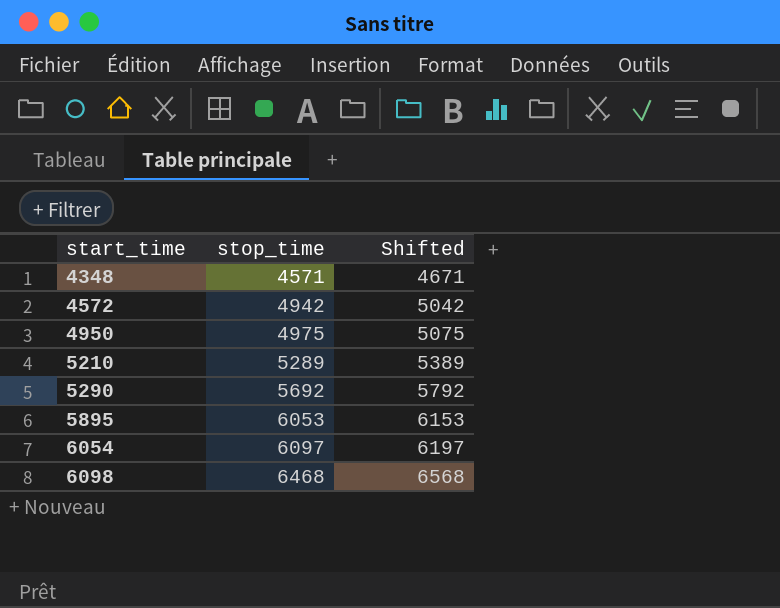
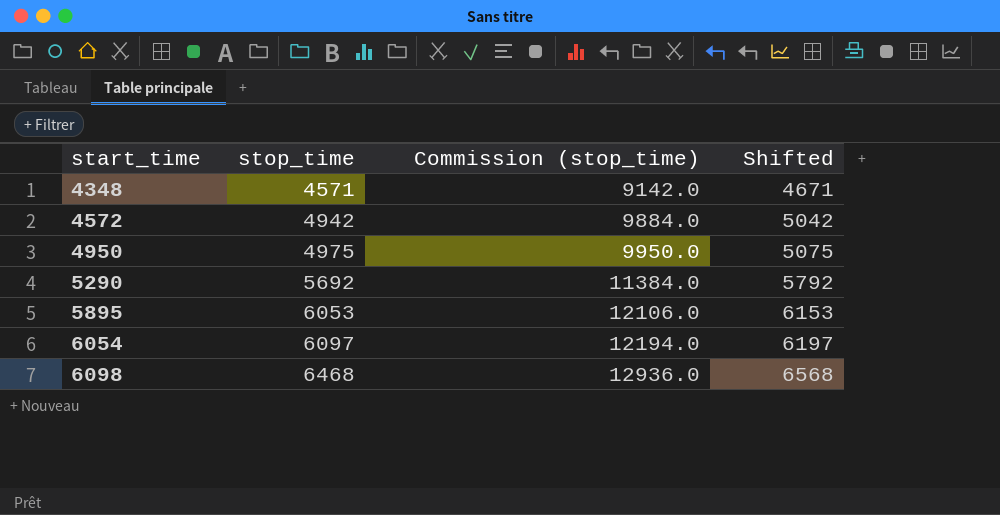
column Commission (stop_time) | formula: none -> [stop_time] * 2
row 5210: 5289 | 5389 -> none

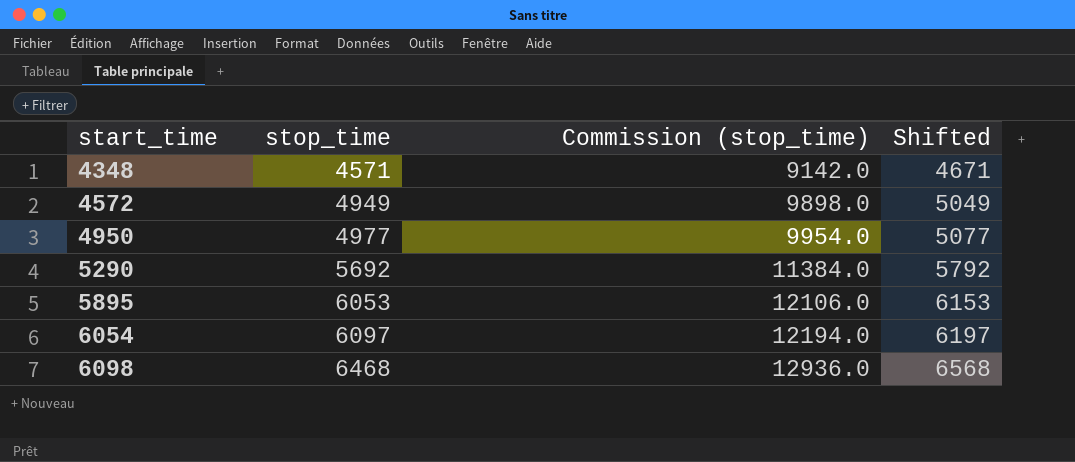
4572 | stop_time: 4942 -> 4949
4572 | Commission (stop_time): 9884.0 -> 9898.0
4572 | Shifted: 5042 -> 5049
4950 | stop_time: 4975 -> 4977
4950 | Commission (stop_time): 9950.0 -> 9954.0
4950 | Shifted: 5075 -> 5077

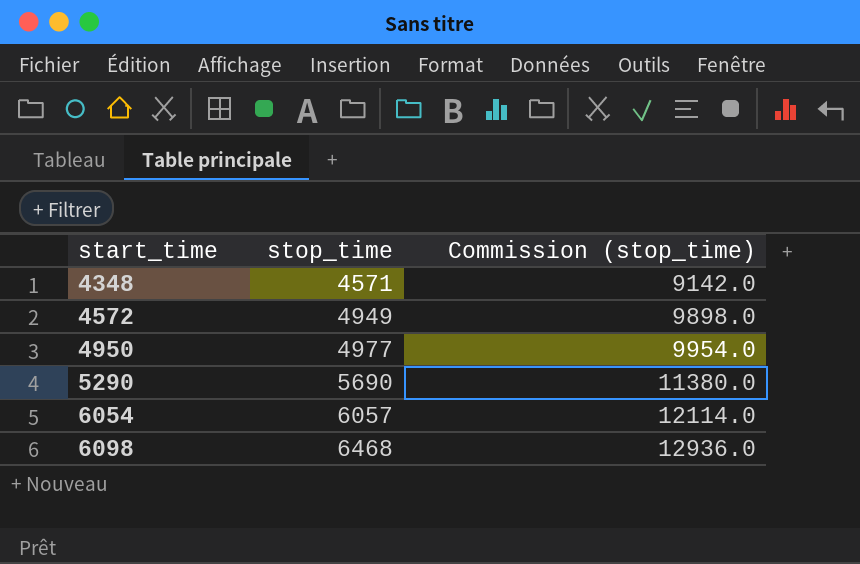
column Shifted | formula: [stop_time] + 100 -> none
row 5895: 6053 | 12106.0 | 6153 -> none
5290 | stop_time: 5692 -> 5690
5290 | Commission (stop_time): 11384.0 -> 11380.0
6054 | stop_time: 6097 -> 6057
6054 | Commission (stop_time): 12194.0 -> 12114.0

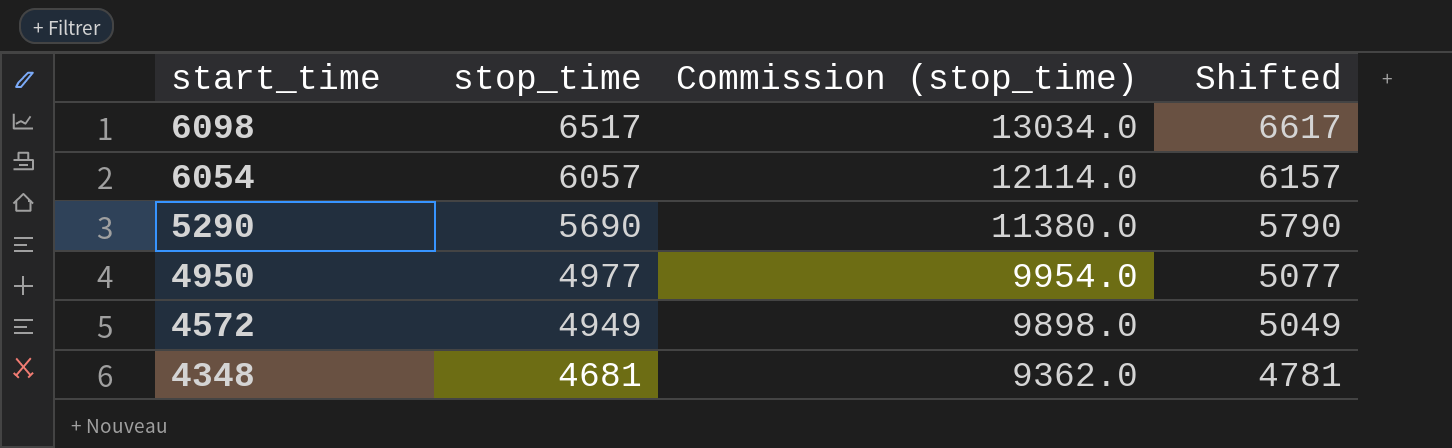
row order: start_time ascending -> start_time descending
column Shifted | formula: none -> [stop_time] + 100
6098 | stop_time: 6468 -> 6517
6098 | Commission (stop_time): 12936.0 -> 13034.0
4348 | stop_time: 4571 -> 4681
4348 | Commission (stop_time): 9142.0 -> 9362.0

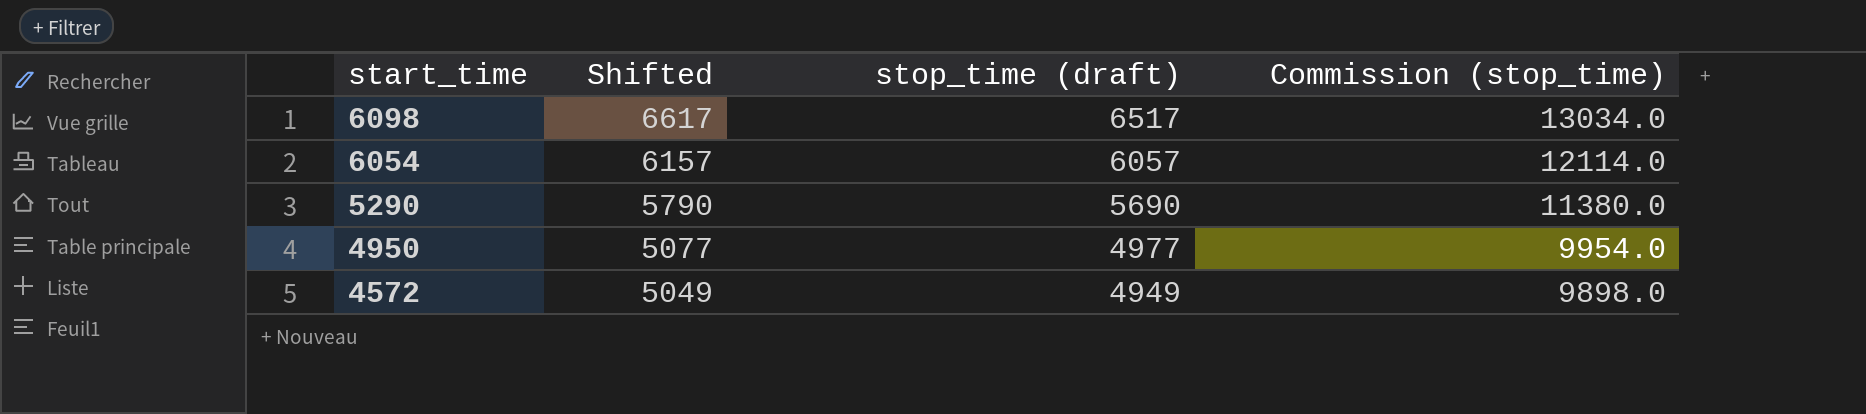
column Shifted | position: 4 -> 2
column name: stop_time -> stop_time (draft)
row 4348: 4681 | 9362.0 | 4781 -> none

